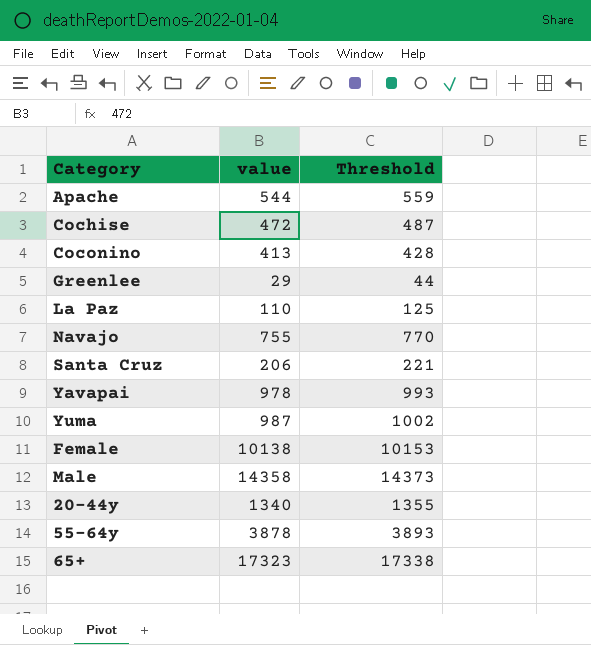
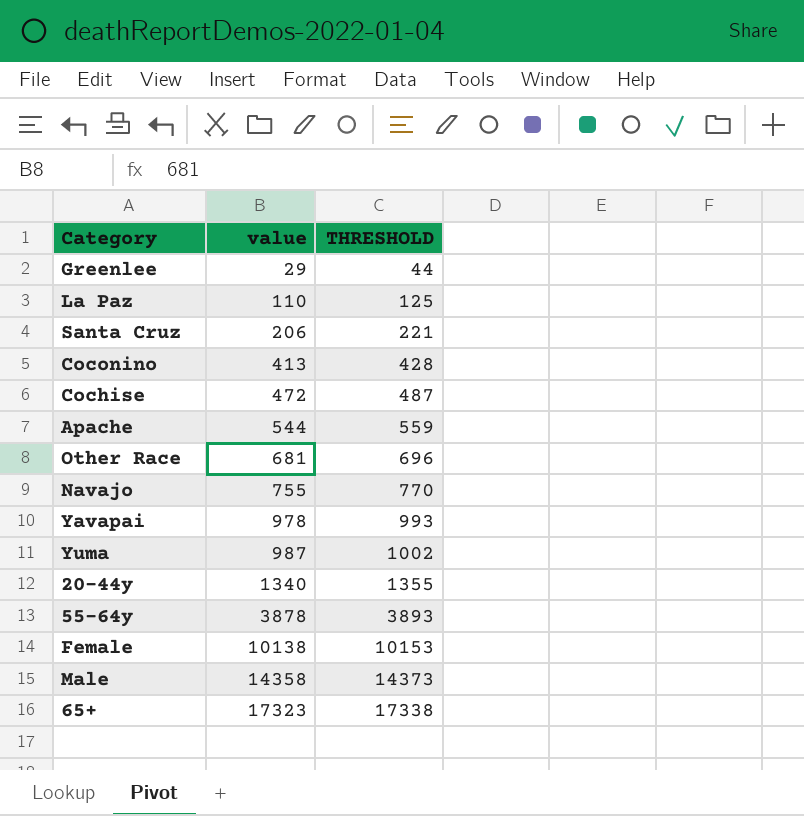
row order: none -> value ascending
column name: Threshold -> THRESHOLD
row Other Race: none -> 681 | 696

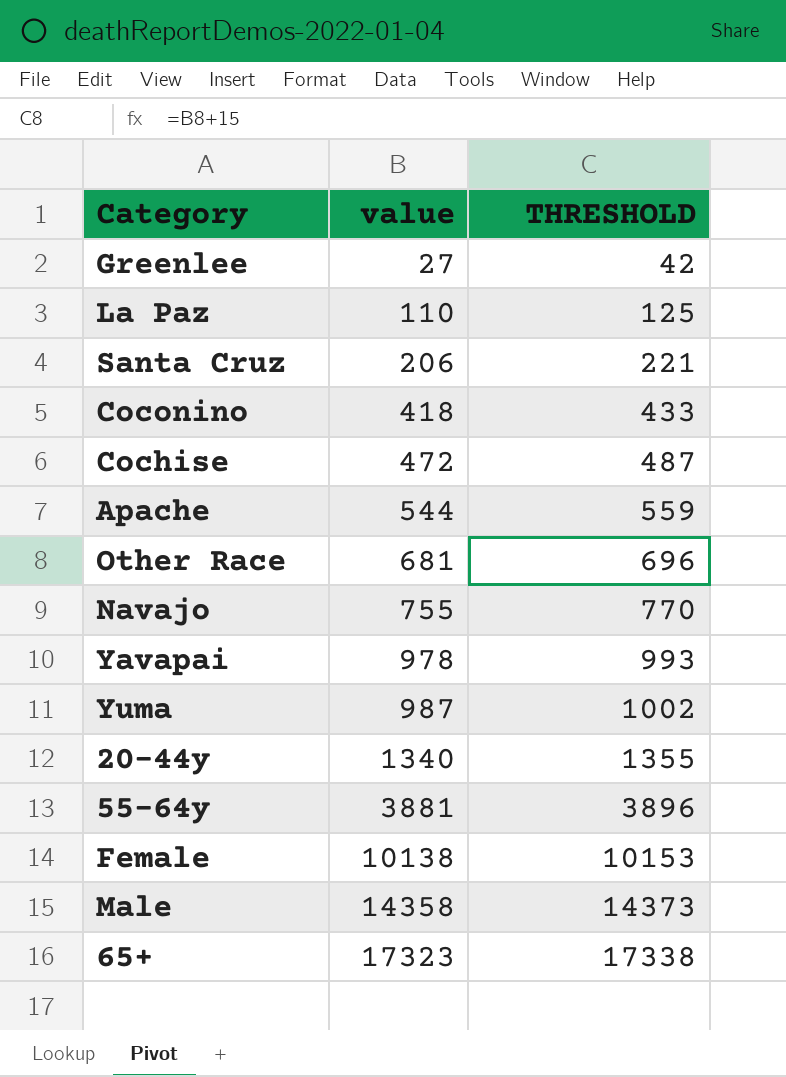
Greenlee | value: 29 -> 27
Greenlee | THRESHOLD: 44 -> 42
Coconino | value: 413 -> 418
Coconino | THRESHOLD: 428 -> 433
55-64y | value: 3878 -> 3881
55-64y | THRESHOLD: 3893 -> 3896

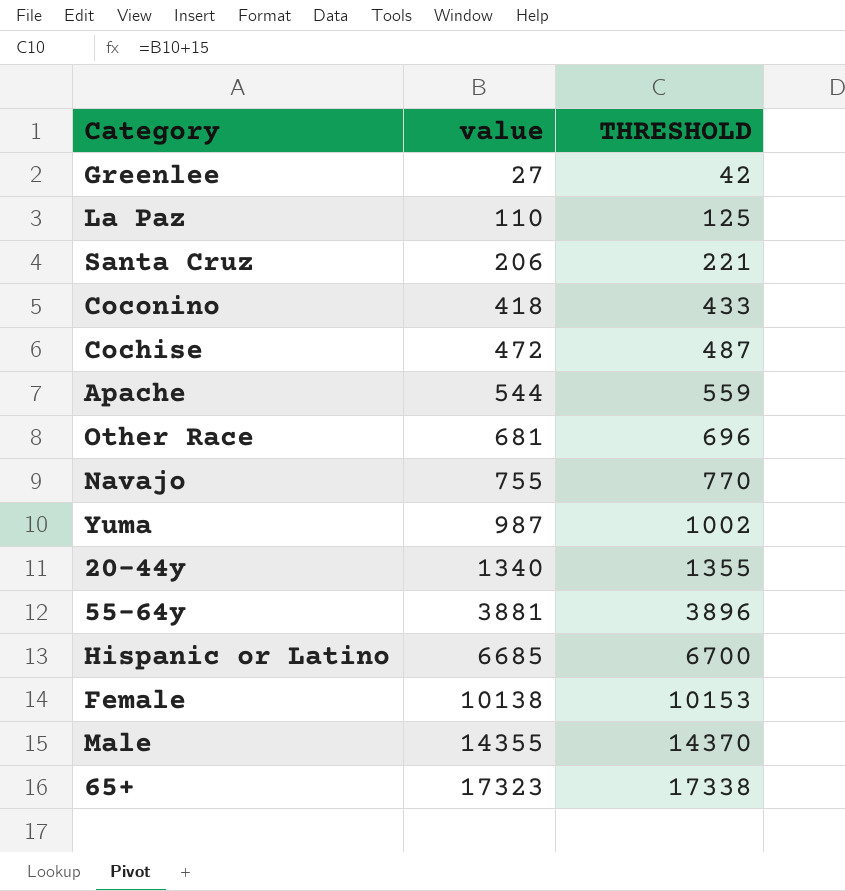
row Yavapai: 978 | 993 -> none
row Hispanic or Latino: none -> 6685 | 6700
Male | value: 14358 -> 14355
Male | THRESHOLD: 14373 -> 14370

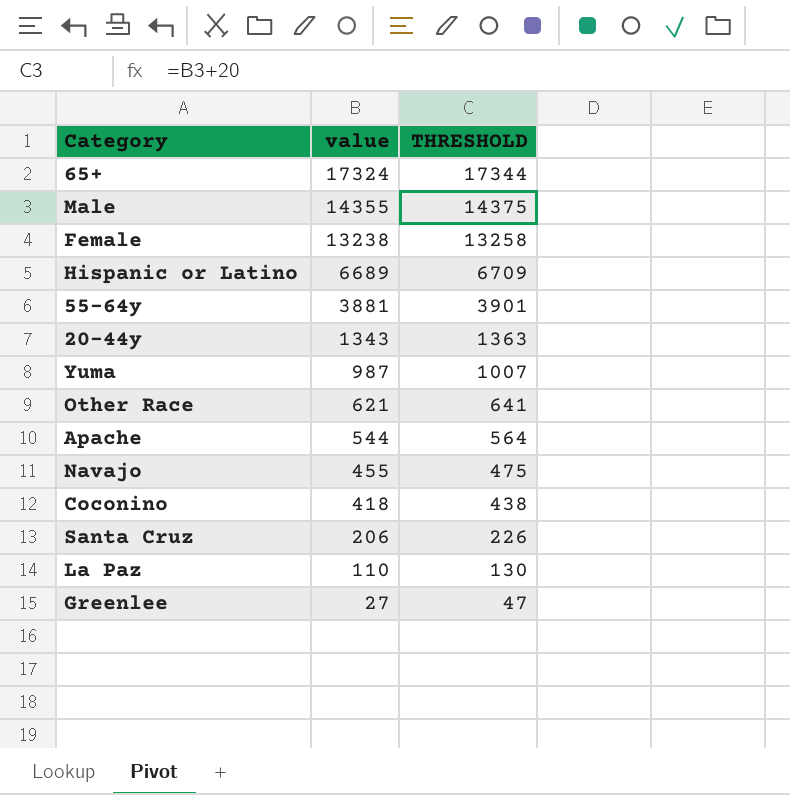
row order: value ascending -> value descending
column THRESHOLD | formula: [value] + 15 -> [value] + 20
row Cochise: 472 | 487 -> none
65+ | value: 17323 -> 17324
Female | value: 10138 -> 13238
Hispanic or Latino | value: 6685 -> 6689
20-44y | value: 1340 -> 1343
Other Race | value: 681 -> 621
Navajo | value: 755 -> 455

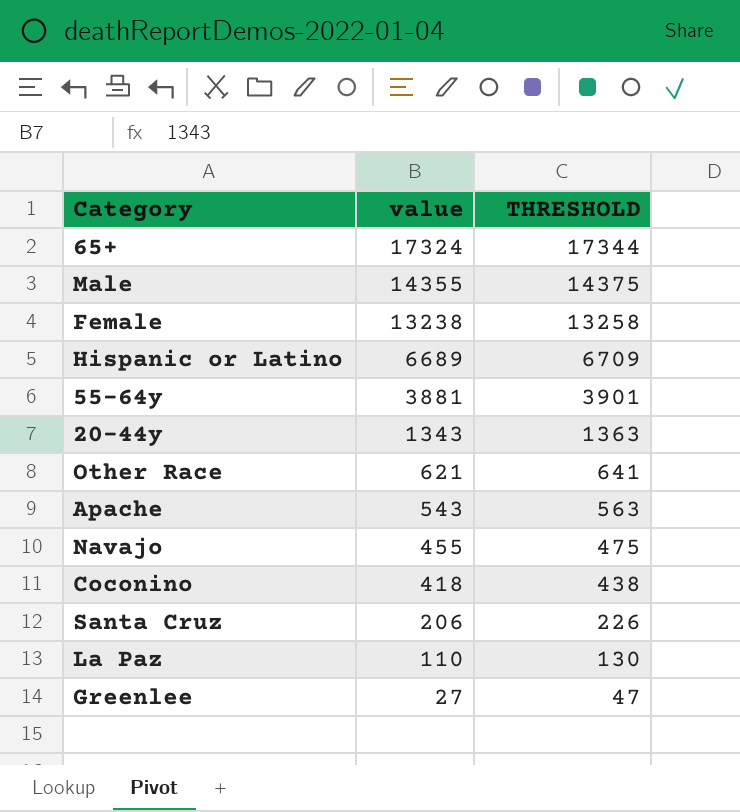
row Yuma: 987 | 1007 -> none
Apache | value: 544 -> 543
Apache | THRESHOLD: 564 -> 563

